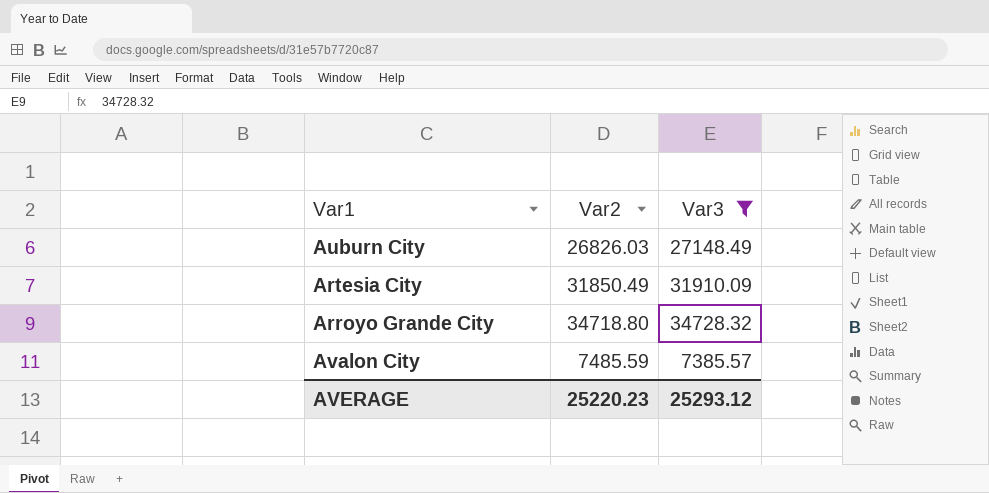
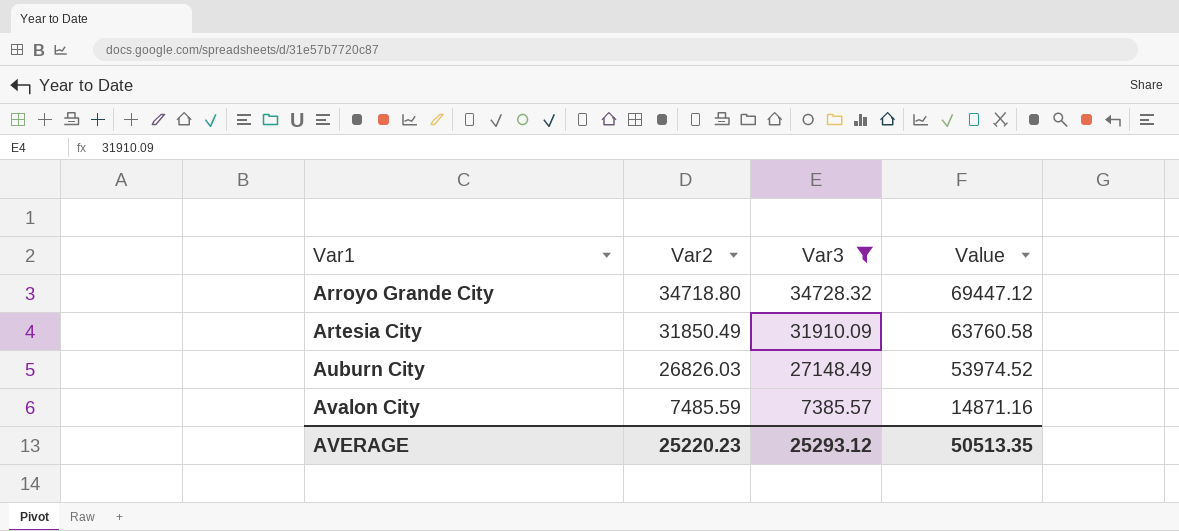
row order: none -> Var1 ascending
column Value | formula: none -> [Var2] + [Var3]

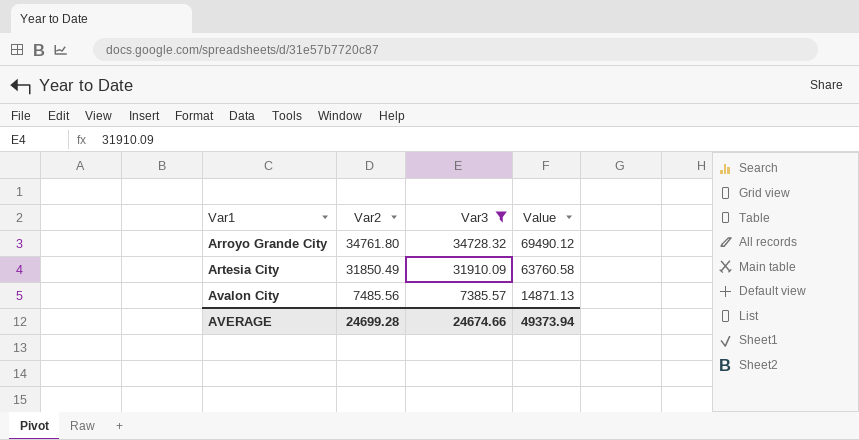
row Auburn City: 26826.03 | 27148.49 | 53974.52 -> none
Arroyo Grande City | Var2: 34718.80 -> 34761.80
Arroyo Grande City | Value: 69447.12 -> 69490.12
Avalon City | Var2: 7485.59 -> 7485.56
Avalon City | Value: 14871.16 -> 14871.13
AVERAGE | Var2: 25220.23 -> 24699.28
AVERAGE | Var3: 25293.12 -> 24674.66
AVERAGE | Value: 50513.35 -> 49373.94

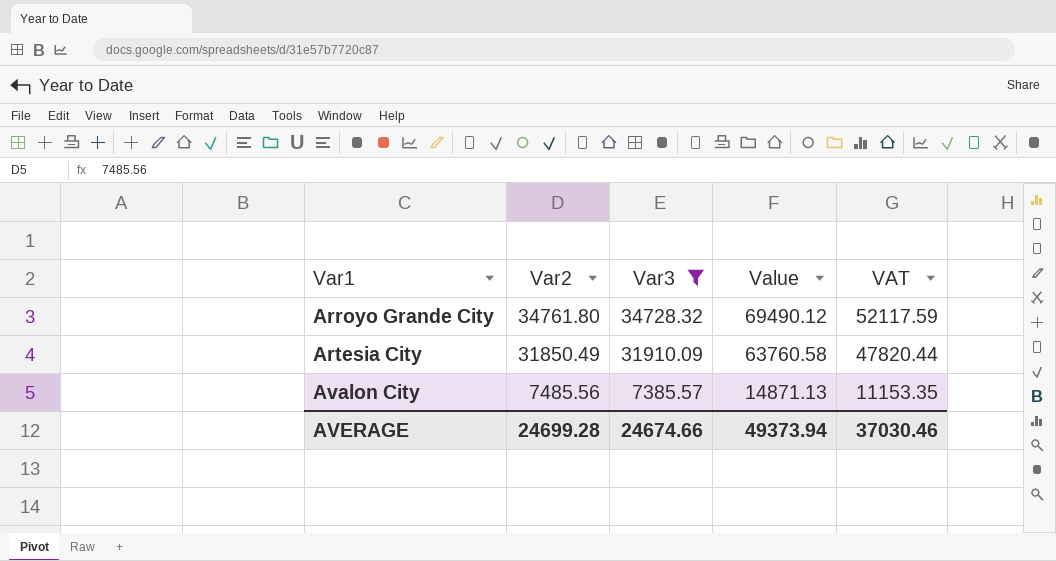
column VAT | formula: none -> [Value] * 0.75

